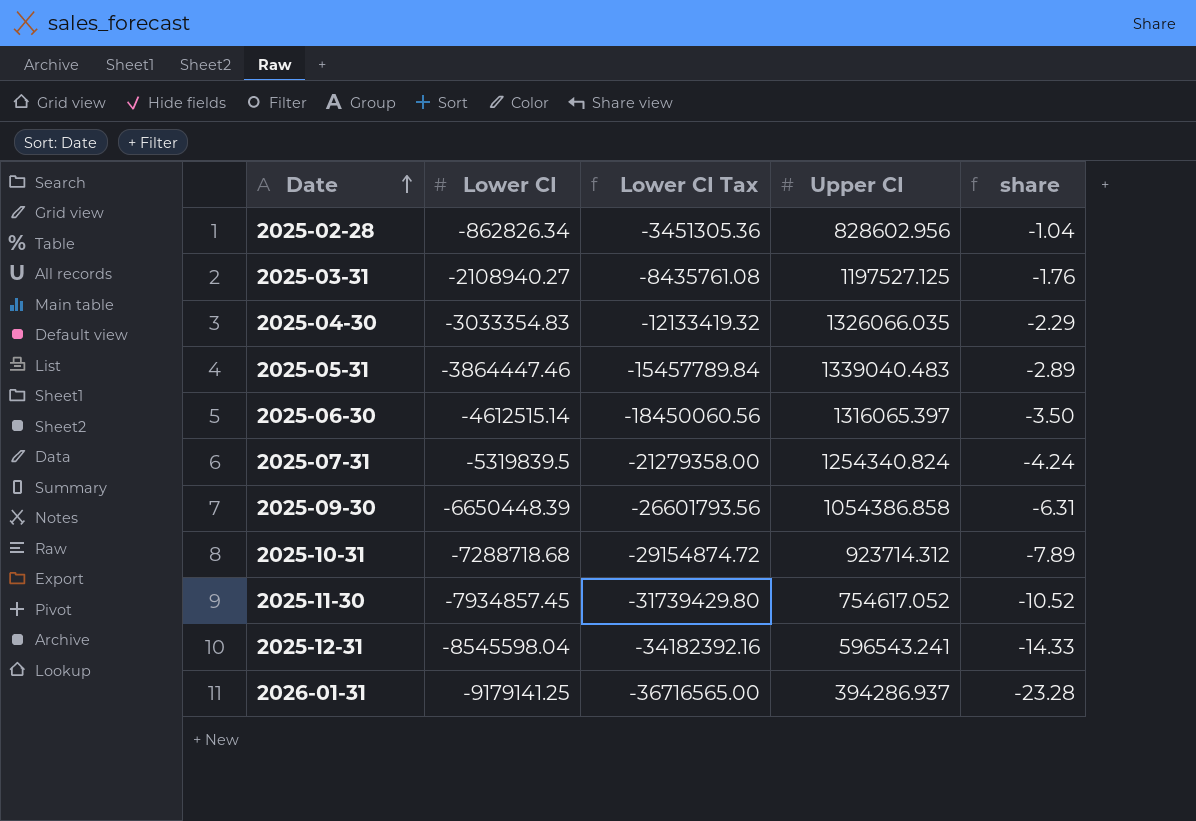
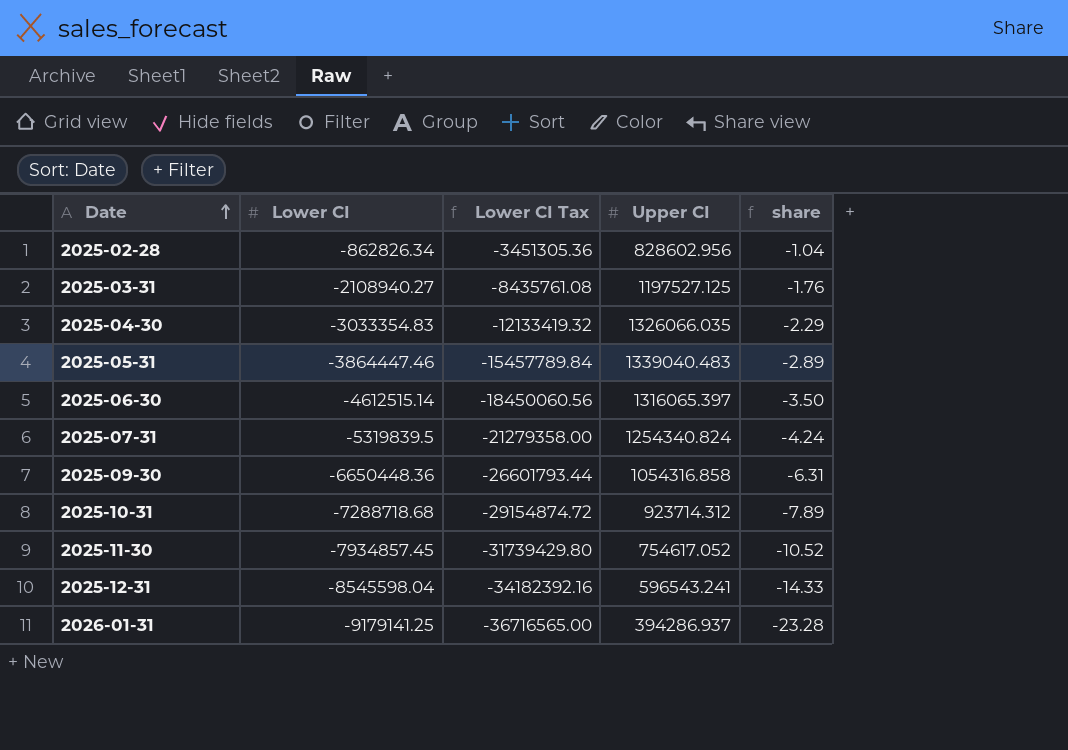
2025-09-30 | Lower CI: -6650448.39 -> -6650448.36
2025-09-30 | Lower CI Tax: -26601793.56 -> -26601793.44
2025-09-30 | Upper CI: 1054386.858 -> 1054316.858

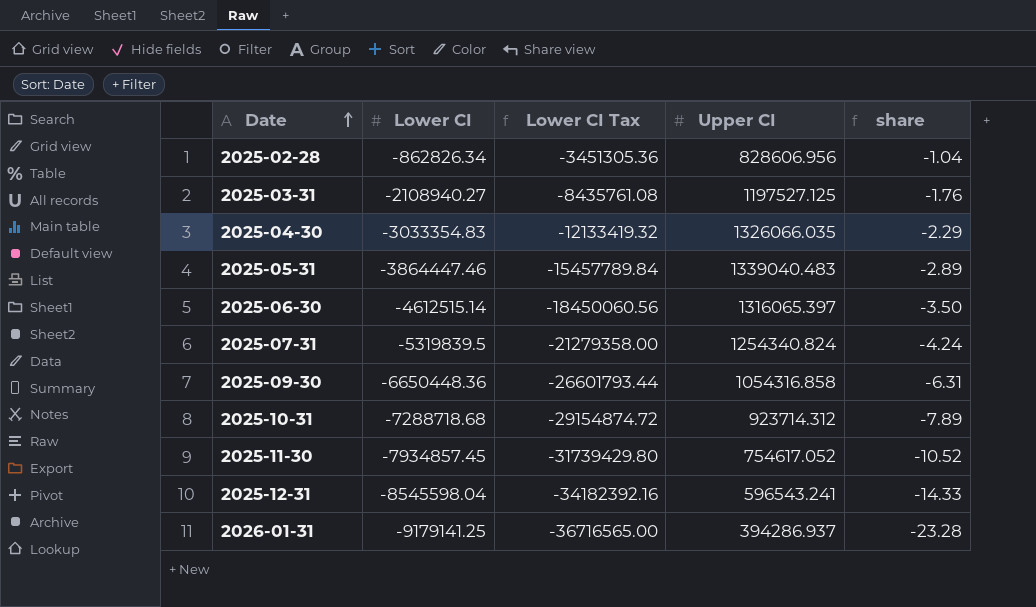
2025-02-28 | Upper CI: 828602.956 -> 828606.956

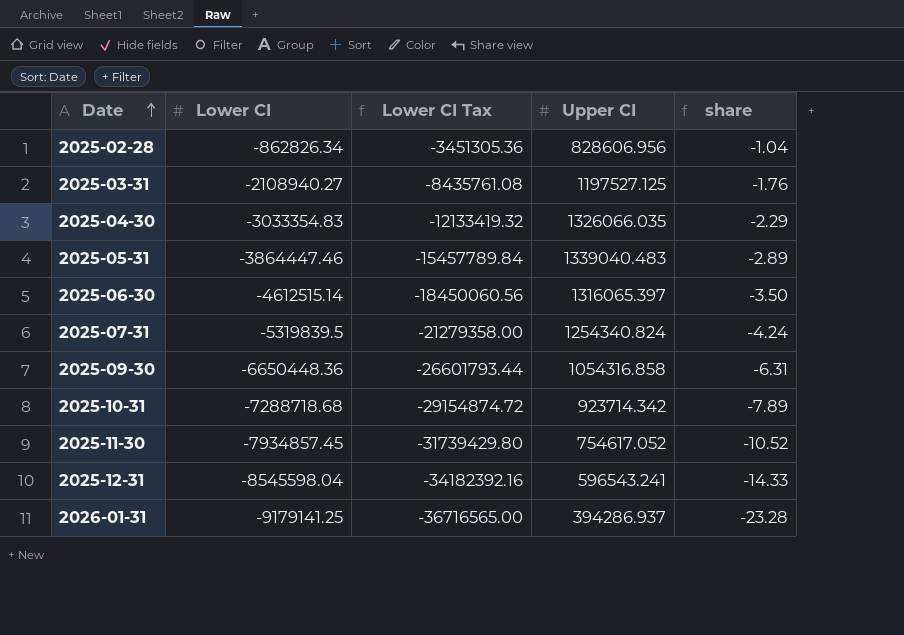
2025-10-31 | Upper CI: 923714.312 -> 923714.342

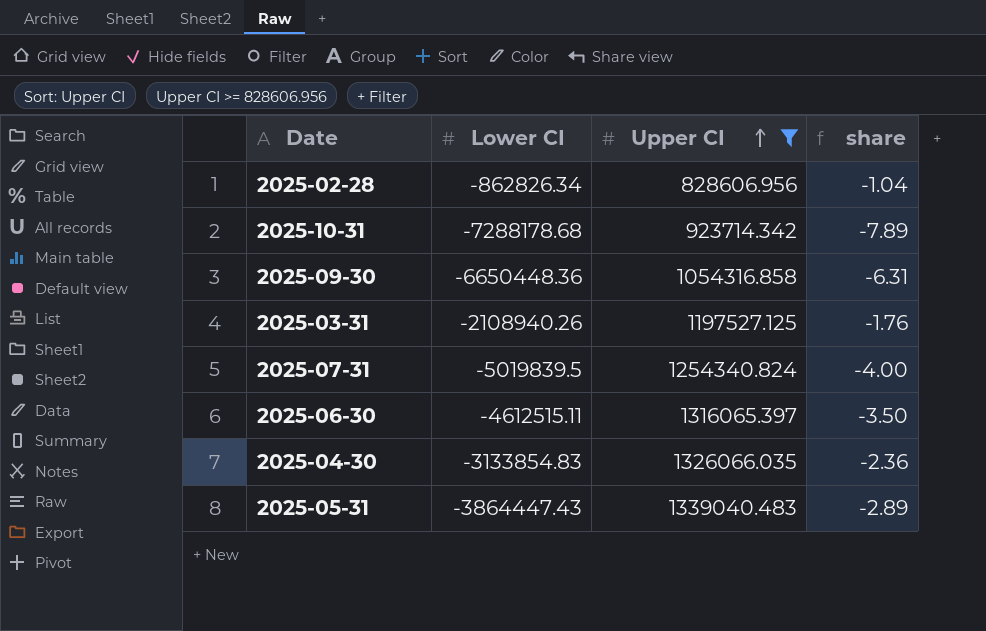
filter: none -> Upper CI >= 828606.956
row order: Date ascending -> Upper CI ascending
column Lower CI Tax | formula: [Lower CI] * 4 -> none
2025-10-31 | Lower CI: -7288718.68 -> -7288178.68
2025-03-31 | Lower CI: -2108940.27 -> -2108940.26
2025-07-31 | Lower CI: -5319839.5 -> -5019839.5
2025-07-31 | share: -4.24 -> -4.00
2025-06-30 | Lower CI: -4612515.14 -> -4612515.11
2025-04-30 | Lower CI: -3033354.83 -> -3133854.83
2025-04-30 | share: -2.29 -> -2.36
2025-05-31 | Lower CI: -3864447.46 -> -3864447.43

